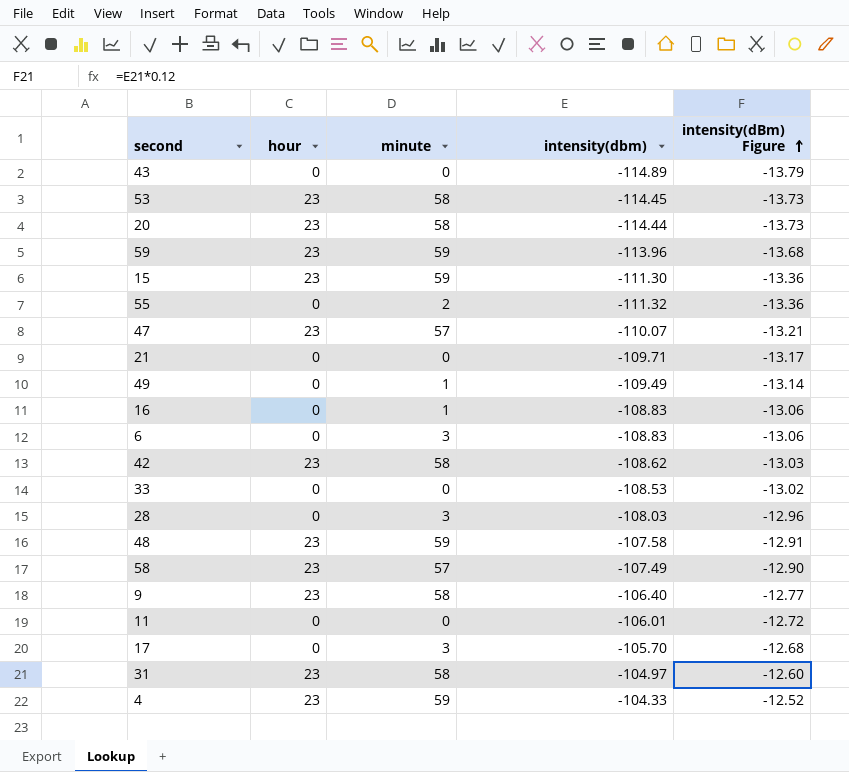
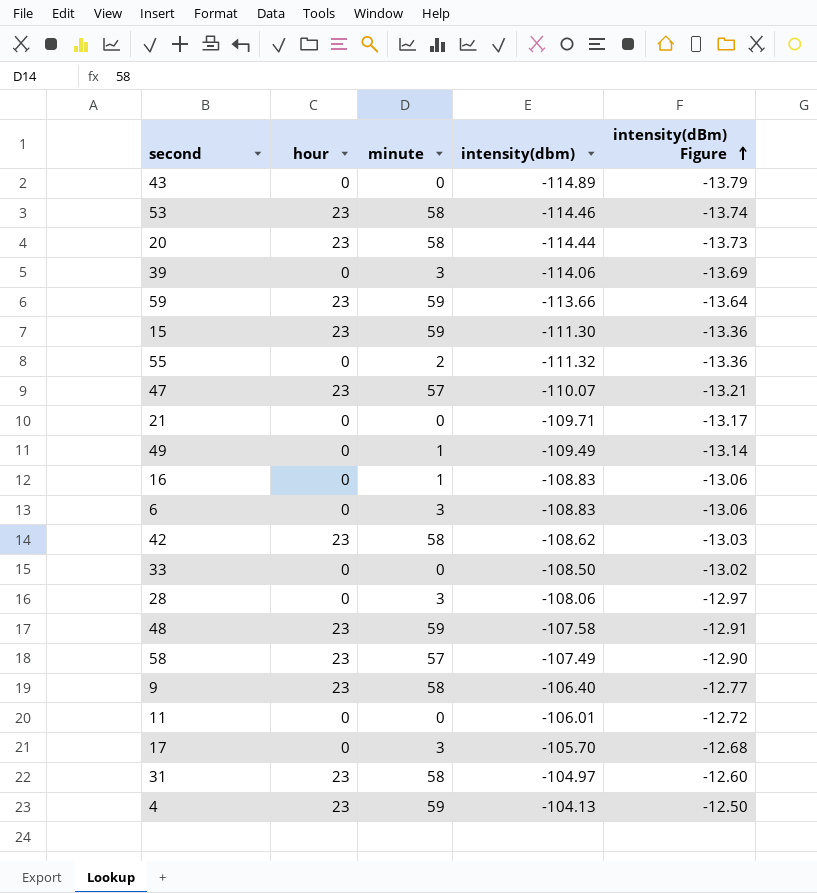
53 | intensity(dbm): -114.45 -> -114.46
53 | intensity(dBm) Figure: -13.73 -> -13.74
row 39: none -> 0 | 3 | -114.06 | -13.69
59 | intensity(dbm): -113.96 -> -113.66
59 | intensity(dBm) Figure: -13.68 -> -13.64
33 | intensity(dbm): -108.53 -> -108.50
28 | intensity(dbm): -108.03 -> -108.06
28 | intensity(dBm) Figure: -12.96 -> -12.97
4 | intensity(dbm): -104.33 -> -104.13
4 | intensity(dBm) Figure: -12.52 -> -12.50

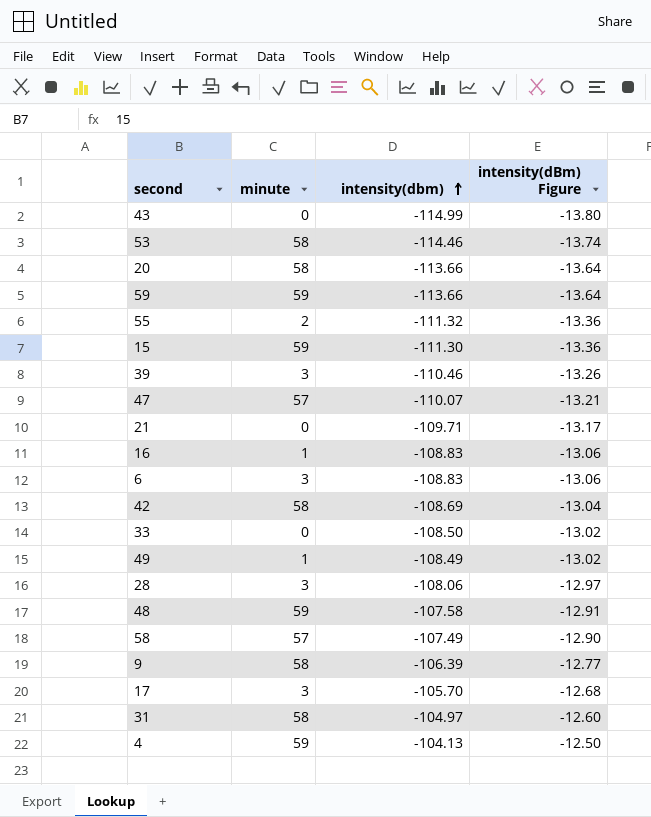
row order: intensity(dBm) Figure ascending -> intensity(dbm) ascending
column hour | position: 2 -> none
row 11: 0 | 0 | -106.01 | -12.72 -> none
43 | intensity(dbm): -114.89 -> -114.99
43 | intensity(dBm) Figure: -13.79 -> -13.80
20 | intensity(dbm): -114.44 -> -113.66
20 | intensity(dBm) Figure: -13.73 -> -13.64
39 | intensity(dbm): -114.06 -> -110.46
39 | intensity(dBm) Figure: -13.69 -> -13.26
42 | intensity(dbm): -108.62 -> -108.69
42 | intensity(dBm) Figure: -13.03 -> -13.04
49 | intensity(dbm): -109.49 -> -108.49
49 | intensity(dBm) Figure: -13.14 -> -13.02
9 | intensity(dbm): -106.40 -> -106.39

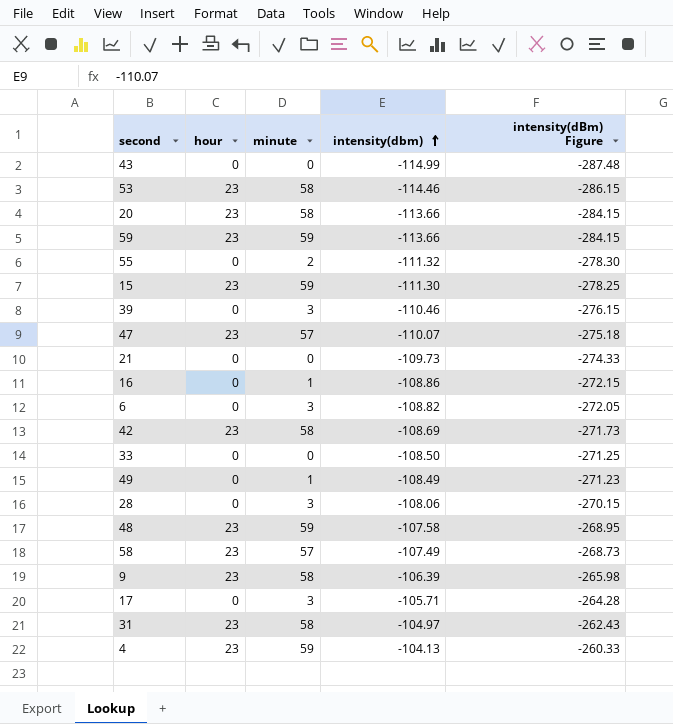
column hour | position: none -> 2
column intensity(dBm) Figure | formula: [intensity(dbm)] * 0.12 -> [intensity(dbm)] * 2.5
21 | intensity(dbm): -109.71 -> -109.73
16 | intensity(dbm): -108.83 -> -108.86
6 | intensity(dbm): -108.83 -> -108.82
17 | intensity(dbm): -105.70 -> -105.71

